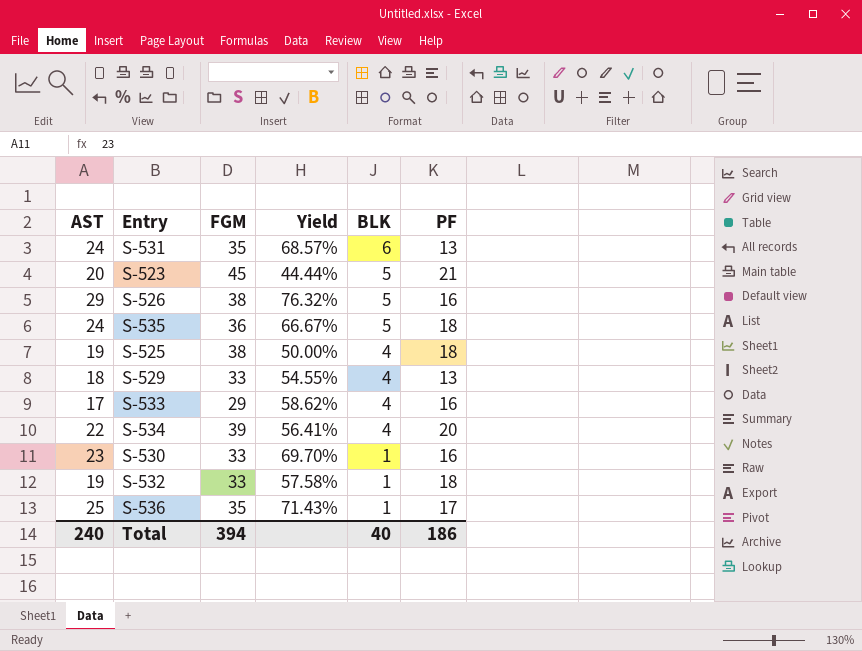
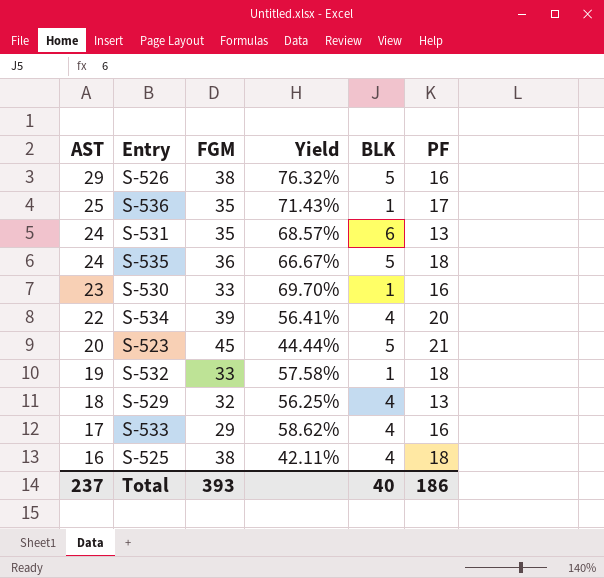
row order: BLK descending -> AST descending
S-529 | FGM: 33 -> 32
S-529 | Yield: 54.55% -> 56.25%
S-525 | AST: 19 -> 16
S-525 | Yield: 50.00% -> 42.11%
Total | AST: 240 -> 237
Total | FGM: 394 -> 393

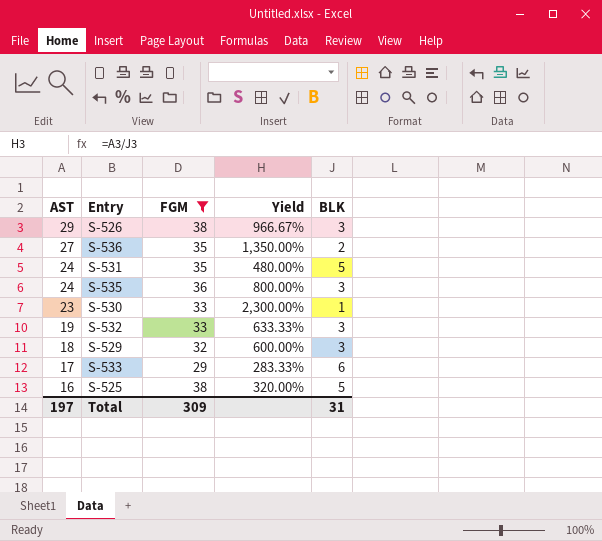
filter: none -> FGM <= 38
column PF | position: 6 -> none
column Yield | formula: [AST] / [FGM] -> [AST] / [BLK]
S-526 | BLK: 5 -> 3
S-536 | AST: 25 -> 27
S-536 | BLK: 1 -> 2
S-531 | BLK: 6 -> 5
S-535 | BLK: 5 -> 3
S-532 | BLK: 1 -> 3
S-529 | BLK: 4 -> 3
S-533 | BLK: 4 -> 6
S-525 | BLK: 4 -> 5
Total | AST: 237 -> 197
Total | FGM: 393 -> 309
Total | BLK: 40 -> 31

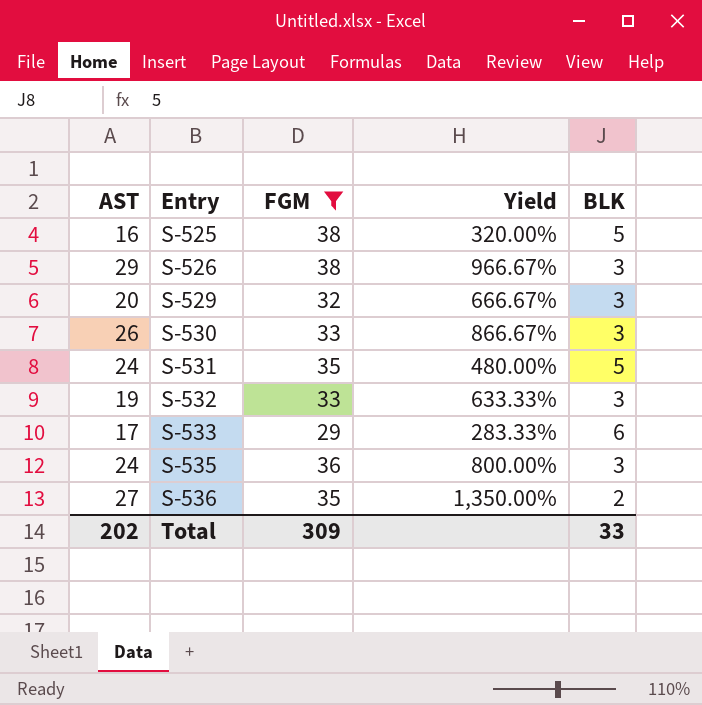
row order: AST descending -> Entry ascending
S-529 | AST: 18 -> 20
S-529 | Yield: 600.00% -> 666.67%
S-530 | AST: 23 -> 26
S-530 | Yield: 2,300.00% -> 866.67%
S-530 | BLK: 1 -> 3
Total | AST: 197 -> 202
Total | BLK: 31 -> 33

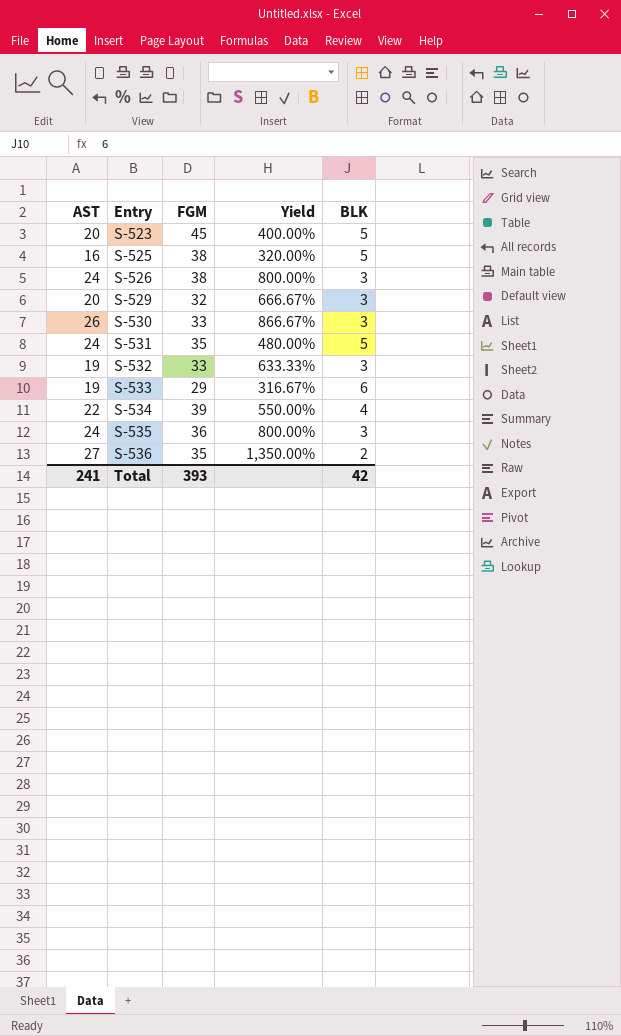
filter: FGM <= 38 -> none
S-526 | AST: 29 -> 24
S-526 | Yield: 966.67% -> 800.00%
S-533 | AST: 17 -> 19
S-533 | Yield: 283.33% -> 316.67%
Total | AST: 202 -> 241
Total | FGM: 309 -> 393
Total | BLK: 33 -> 42

